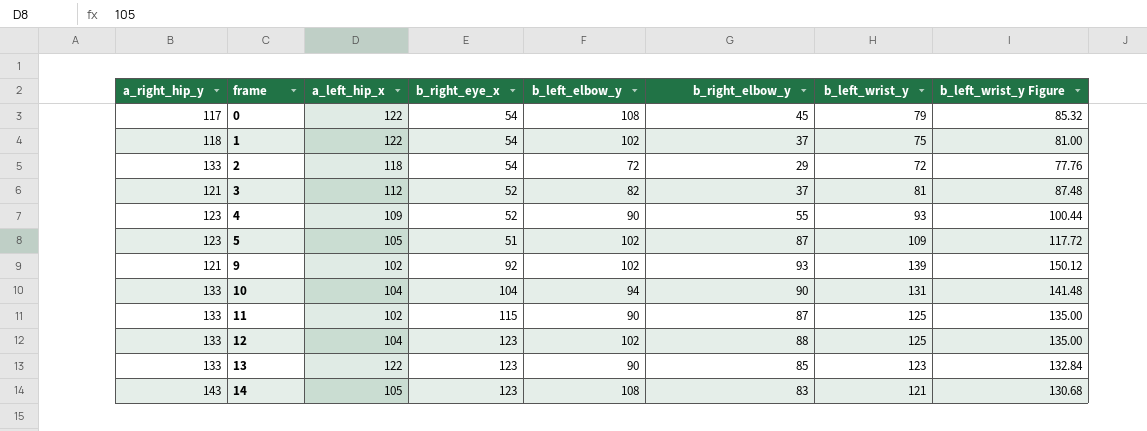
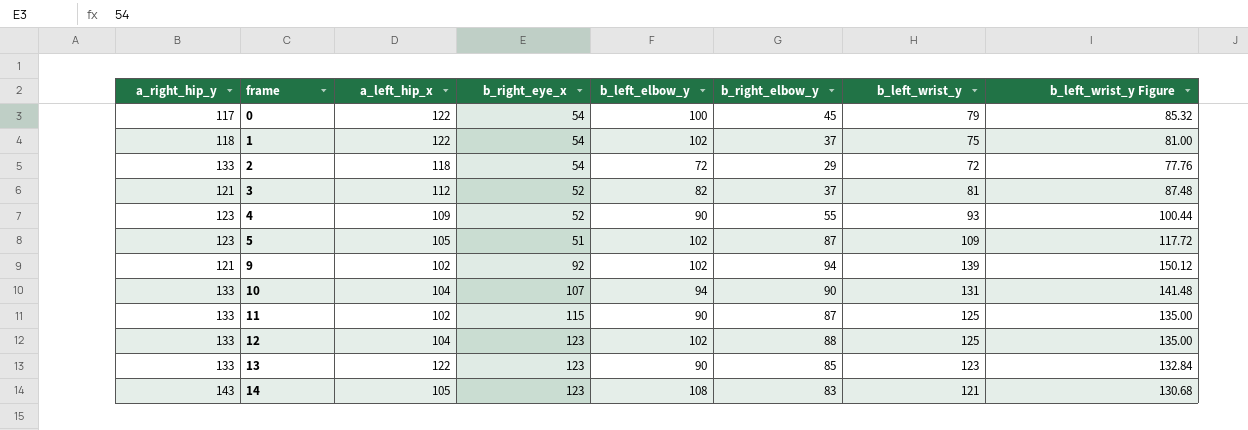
0 | b_left_elbow_y: 108 -> 100
9 | b_right_elbow_y: 93 -> 94
10 | b_right_eye_x: 104 -> 107

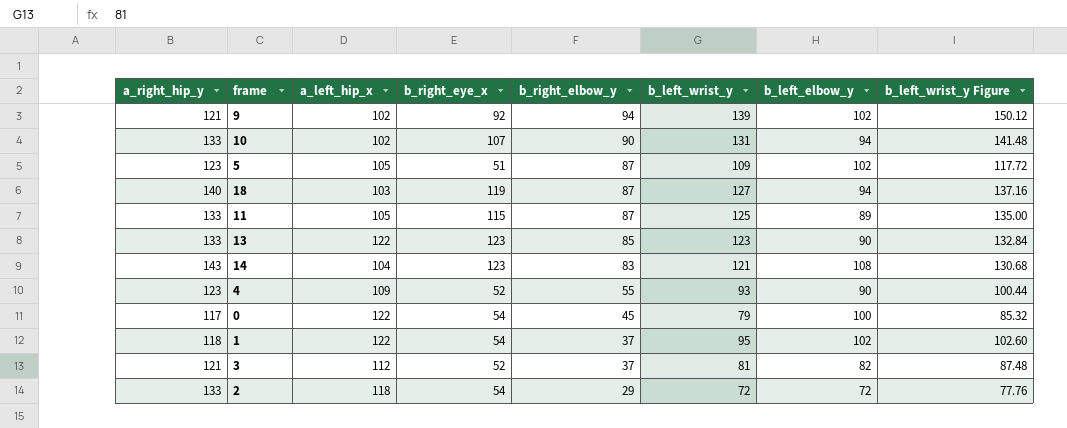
row order: frame ascending -> b_right_elbow_y descending
column b_left_elbow_y | position: 5 -> 7
row 12: 133 | 104 | 123 | 102 | 88 | 125 | 135.00 -> none
10 | a_left_hip_x: 104 -> 102
row 18: none -> 140 | 103 | 119 | 87 | 127 | 94 | 137.16
11 | a_left_hip_x: 102 -> 105
11 | b_left_elbow_y: 90 -> 89
14 | a_left_hip_x: 105 -> 104
1 | b_left_wrist_y: 75 -> 95
1 | b_left_wrist_y Figure: 81.00 -> 102.60

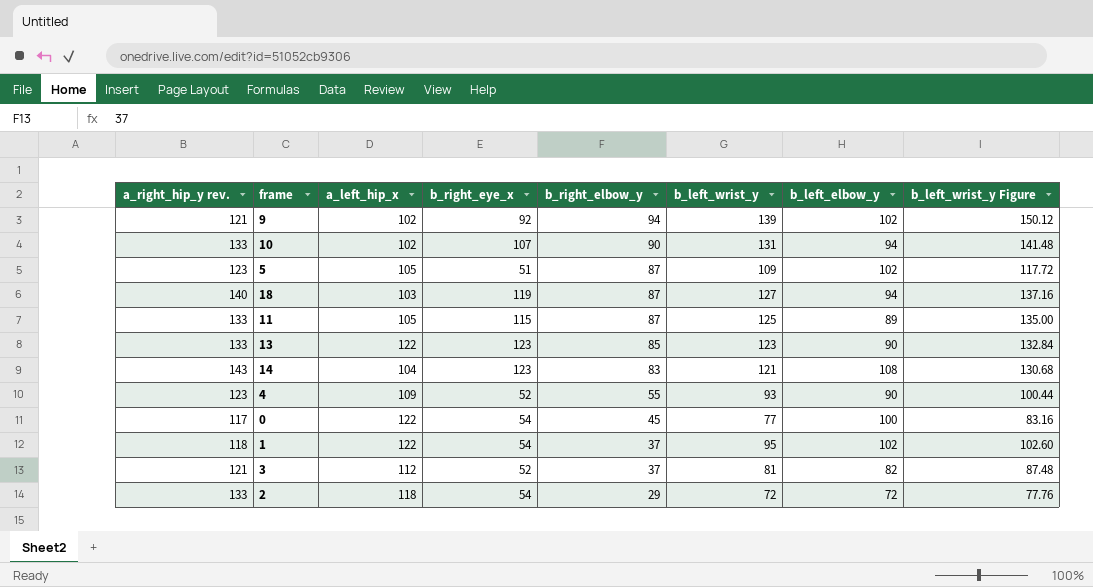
column name: a_right_hip_y -> a_right_hip_y rev.
0 | b_left_wrist_y: 79 -> 77
0 | b_left_wrist_y Figure: 85.32 -> 83.16

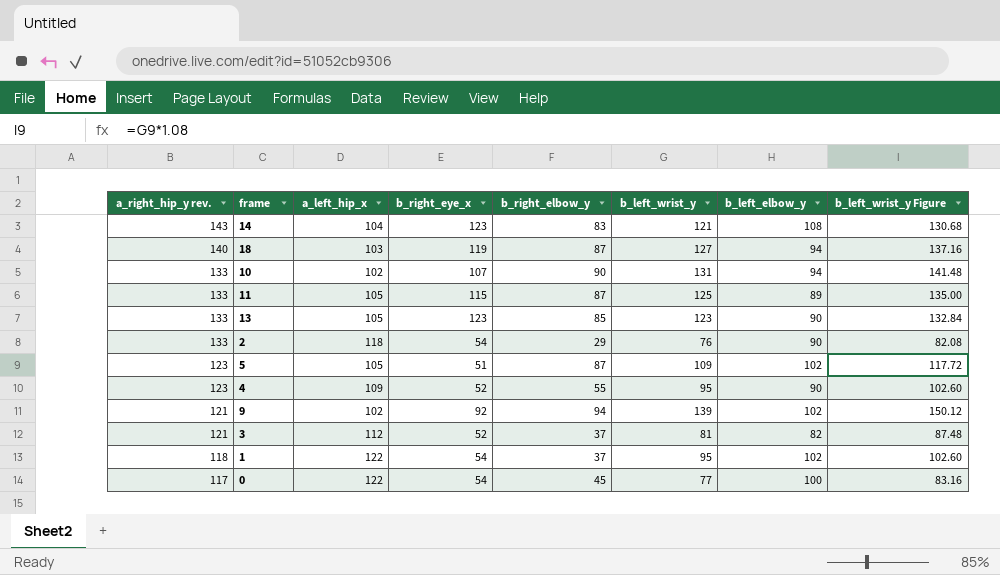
row order: b_right_elbow_y descending -> a_right_hip_y rev. descending
13 | a_left_hip_x: 122 -> 105
2 | b_left_wrist_y: 72 -> 76
2 | b_left_elbow_y: 72 -> 90
2 | b_left_wrist_y Figure: 77.76 -> 82.08
4 | b_left_wrist_y: 93 -> 95
4 | b_left_wrist_y Figure: 100.44 -> 102.60

